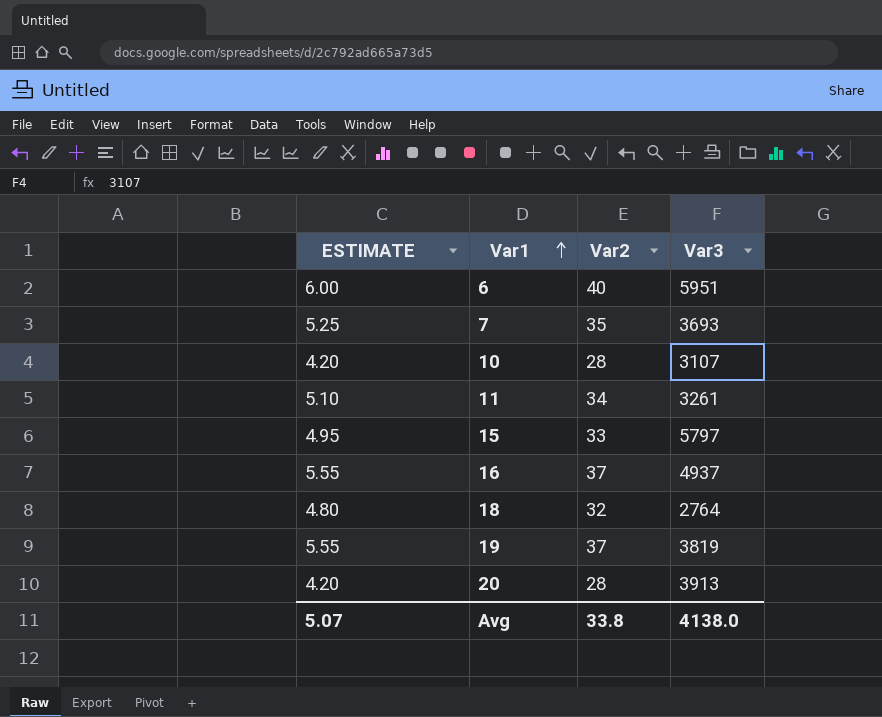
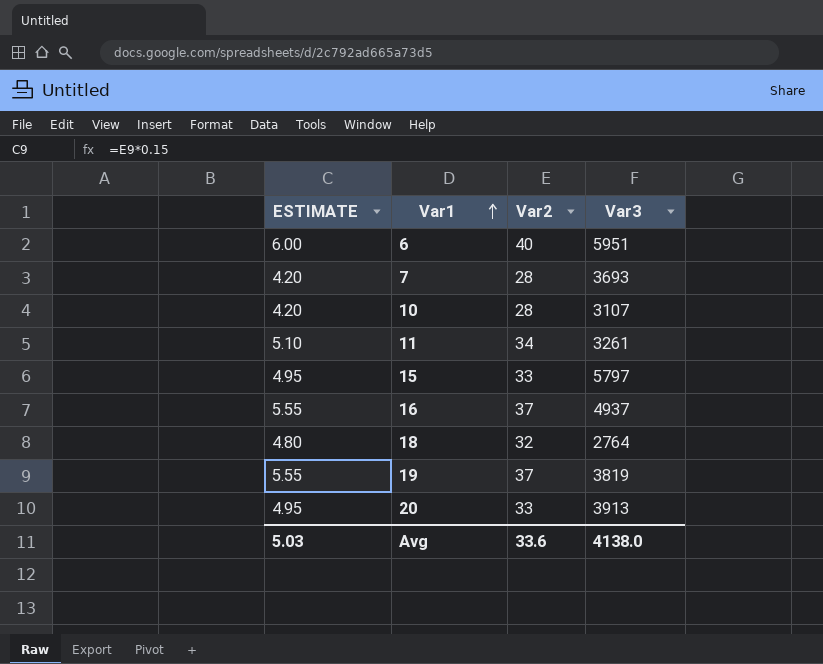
7 | ESTIMATE: 5.25 -> 4.20
7 | Var2: 35 -> 28
20 | ESTIMATE: 4.20 -> 4.95
20 | Var2: 28 -> 33
Avg | ESTIMATE: 5.07 -> 5.03
Avg | Var2: 33.8 -> 33.6

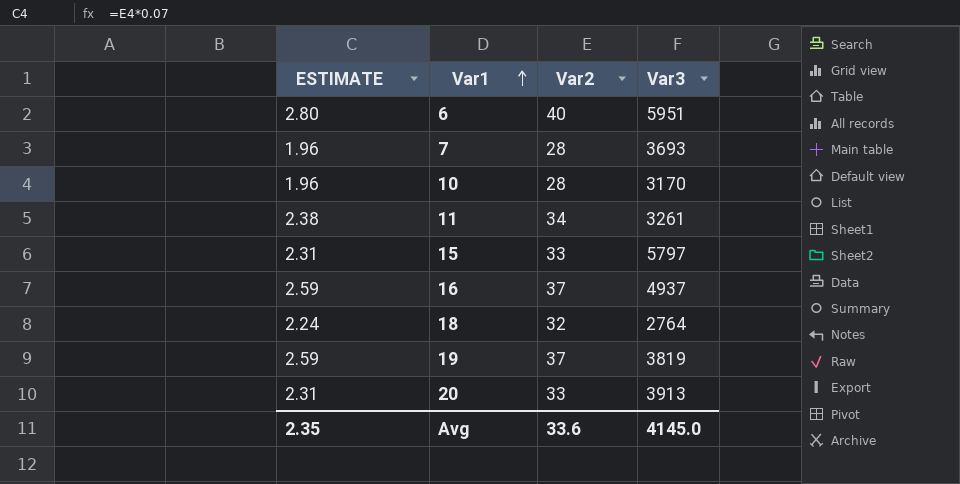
column ESTIMATE | formula: [Var2] * 0.15 -> [Var2] * 0.07
10 | Var3: 3107 -> 3170
Avg | ESTIMATE: 5.03 -> 2.35
Avg | Var3: 4138.0 -> 4145.0

